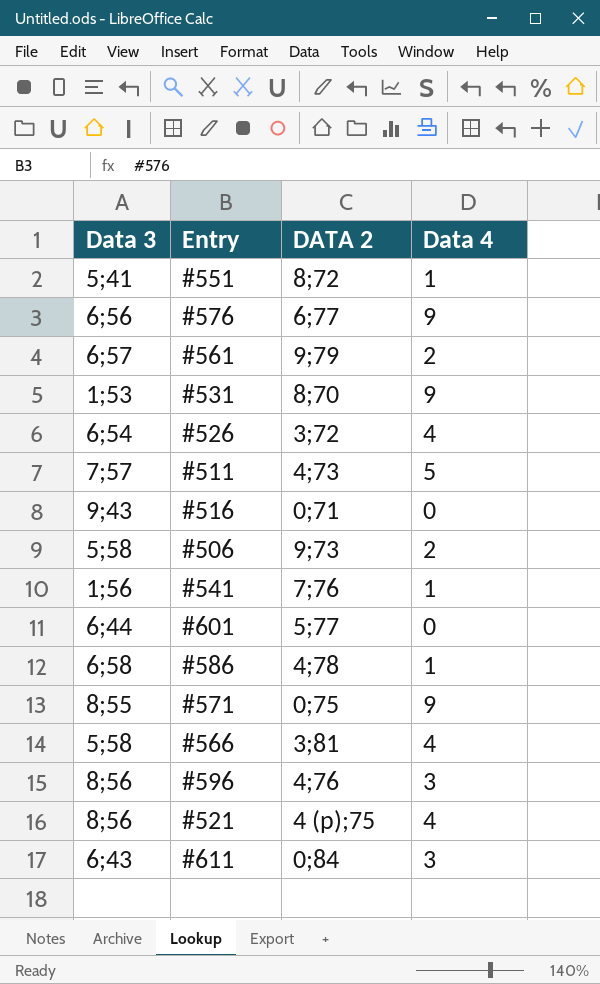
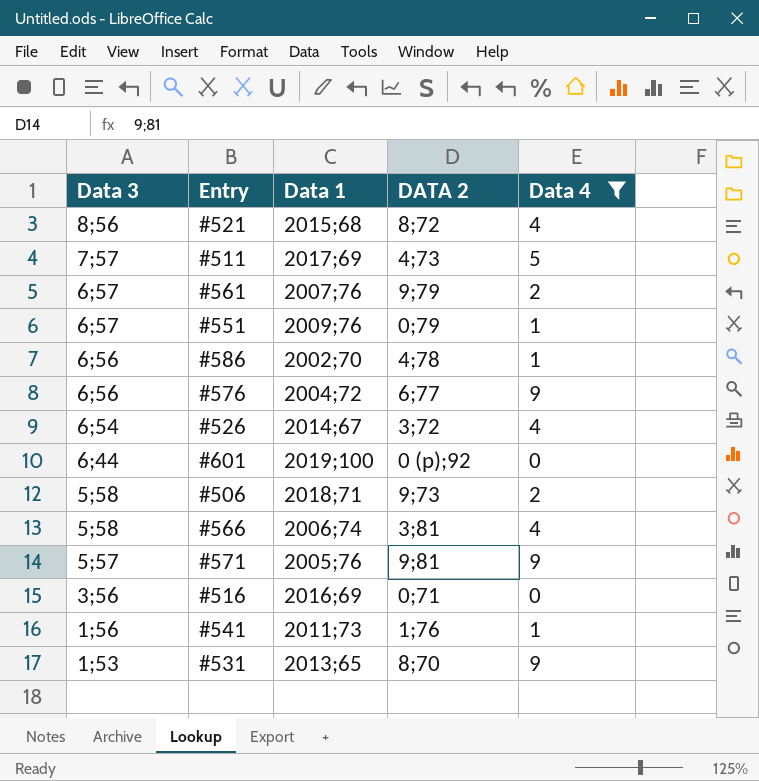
filter: none -> Data 4 != 3
row order: none -> Data 3 descending
column Data 1 | position: none -> 3
#521 | DATA 2: 4 (p);75 -> 8;72
#551 | Data 3: 5;41 -> 6;57
#551 | DATA 2: 8;72 -> 0;79
#586 | Data 3: 6;58 -> 6;56
#601 | DATA 2: 5;77 -> 0 (p);92
#571 | Data 3: 8;55 -> 5;57
#571 | DATA 2: 0;75 -> 9;81
#516 | Data 3: 9;43 -> 3;56
#541 | DATA 2: 7;76 -> 1;76

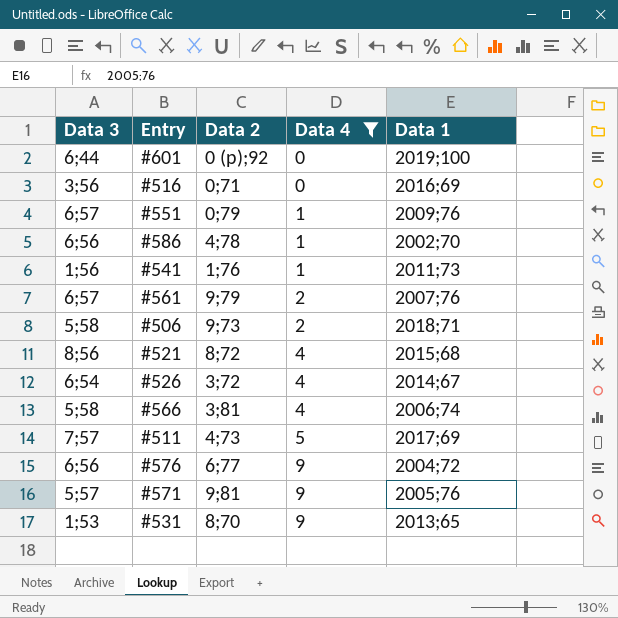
row order: Data 3 descending -> Data 4 ascending
column name: DATA 2 -> Data 2
column Data 1 | position: 3 -> 5

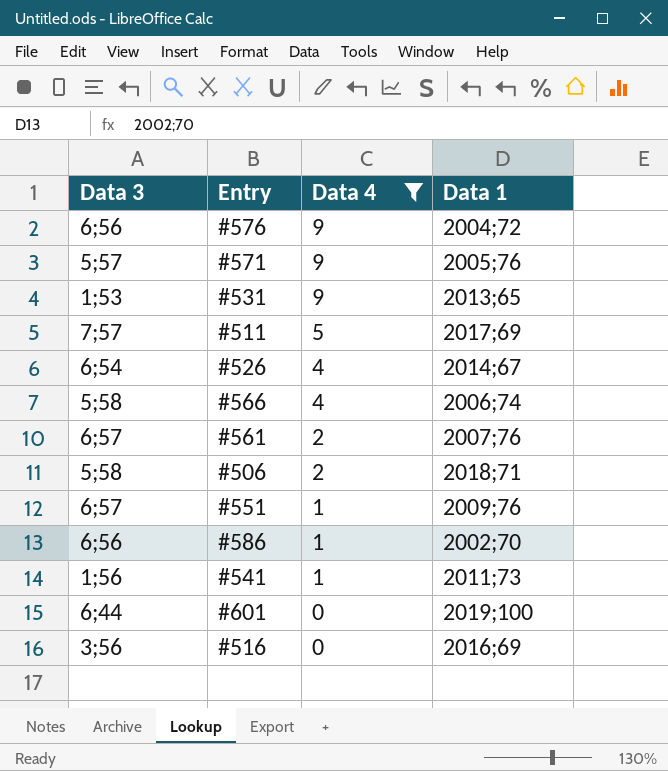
row order: Data 4 ascending -> Data 4 descending
column Data 2 | position: 3 -> none
row #521: 8;56 | 8;72 | 4 | 2015;68 -> none

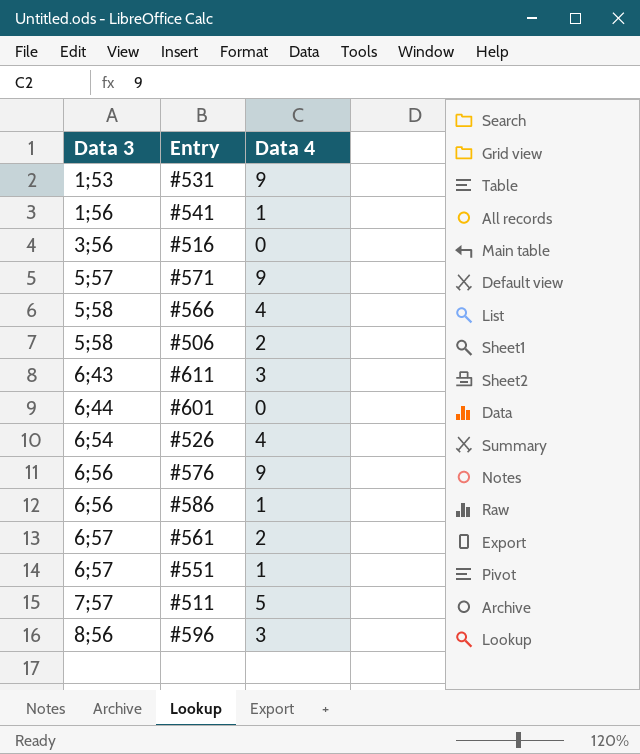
filter: Data 4 != 3 -> none
row order: Data 4 descending -> Data 3 ascending
column Data 1 | position: 4 -> none

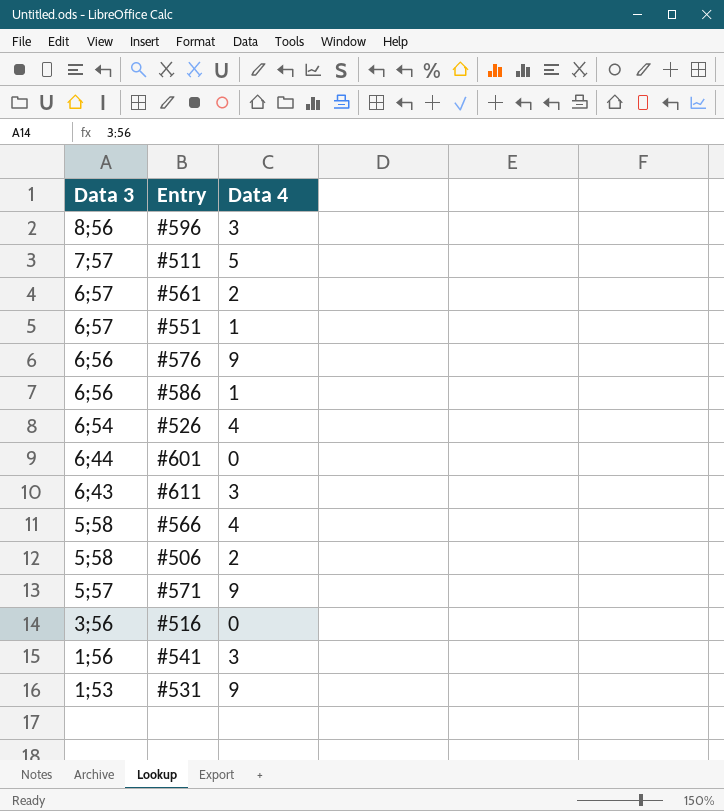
row order: Data 3 ascending -> Data 3 descending
#541 | Data 4: 1 -> 3

